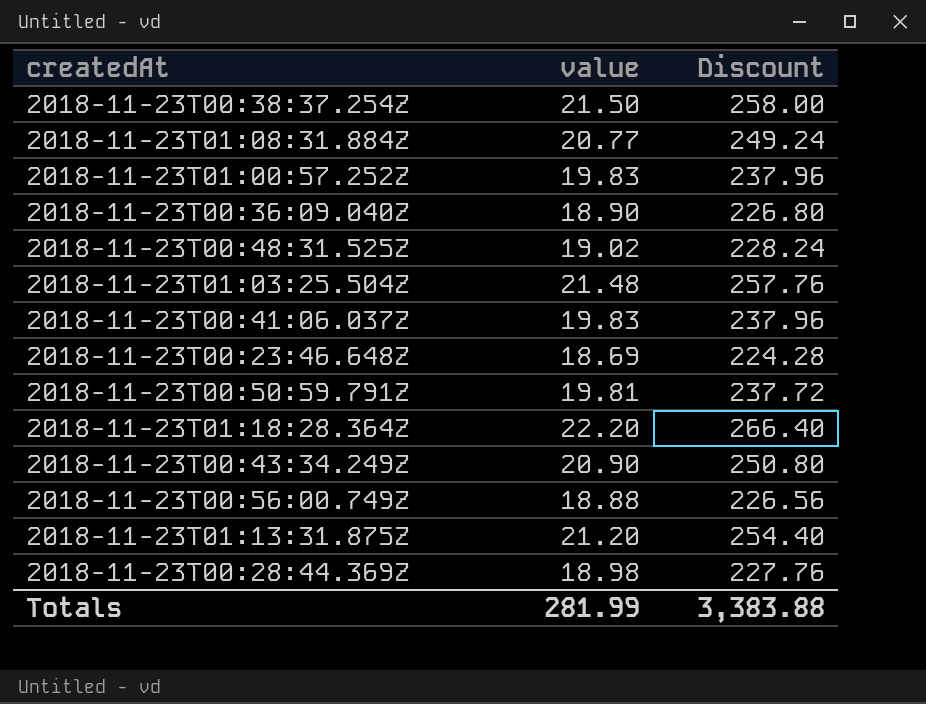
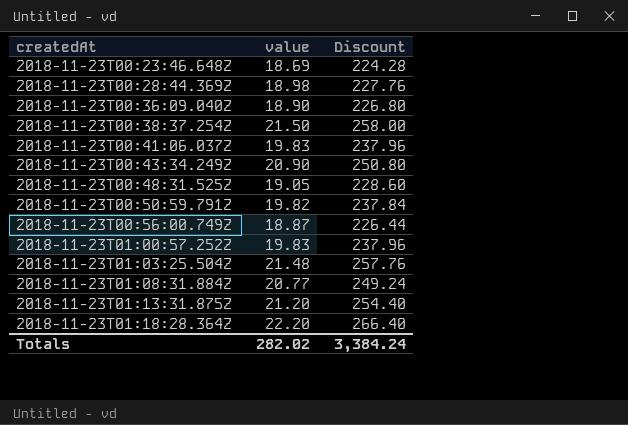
row order: none -> createdAt ascending
2018-11-23T00:48:31.525Z | value: 19.02 -> 19.05
2018-11-23T00:48:31.525Z | Discount: 228.24 -> 228.60
2018-11-23T00:50:59.791Z | value: 19.81 -> 19.82
2018-11-23T00:50:59.791Z | Discount: 237.72 -> 237.84
2018-11-23T00:56:00.749Z | value: 18.88 -> 18.87
2018-11-23T00:56:00.749Z | Discount: 226.56 -> 226.44
Totals | value: 281.99 -> 282.02
Totals | Discount: 3,383.88 -> 3,384.24

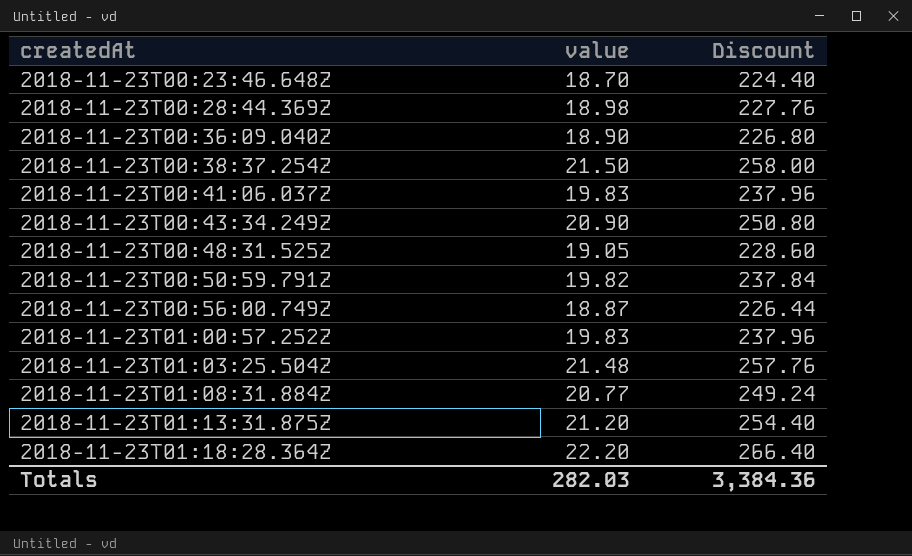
2018-11-23T00:23:46.648Z | value: 18.69 -> 18.70
2018-11-23T00:23:46.648Z | Discount: 224.28 -> 224.40
Totals | value: 282.02 -> 282.03
Totals | Discount: 3,384.24 -> 3,384.36

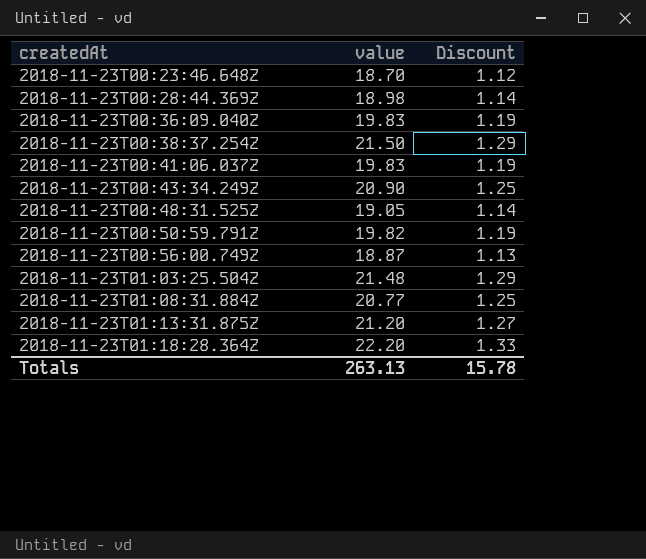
column Discount | formula: [value] * 12 -> [value] * 0.06
row 2018-11-23T01:00:57.252Z: 19.83 | 237.96 -> none
2018-11-23T00:36:09.040Z | value: 18.90 -> 19.83
Totals | value: 282.03 -> 263.13
Totals | Discount: 3,384.36 -> 15.78

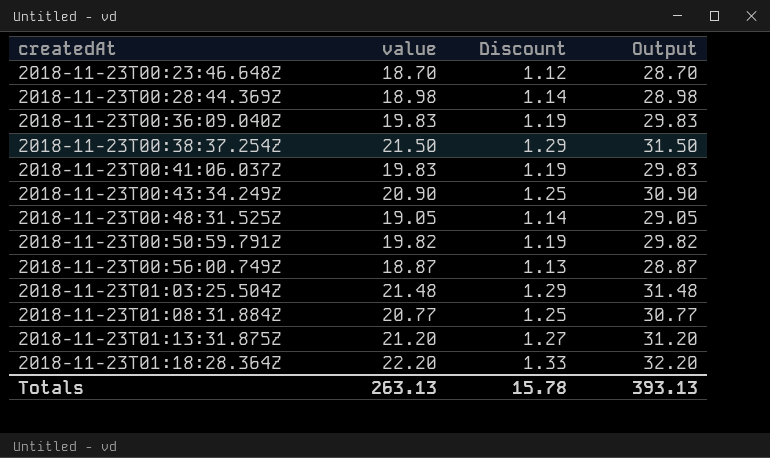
column Output | formula: none -> [value] + 10

